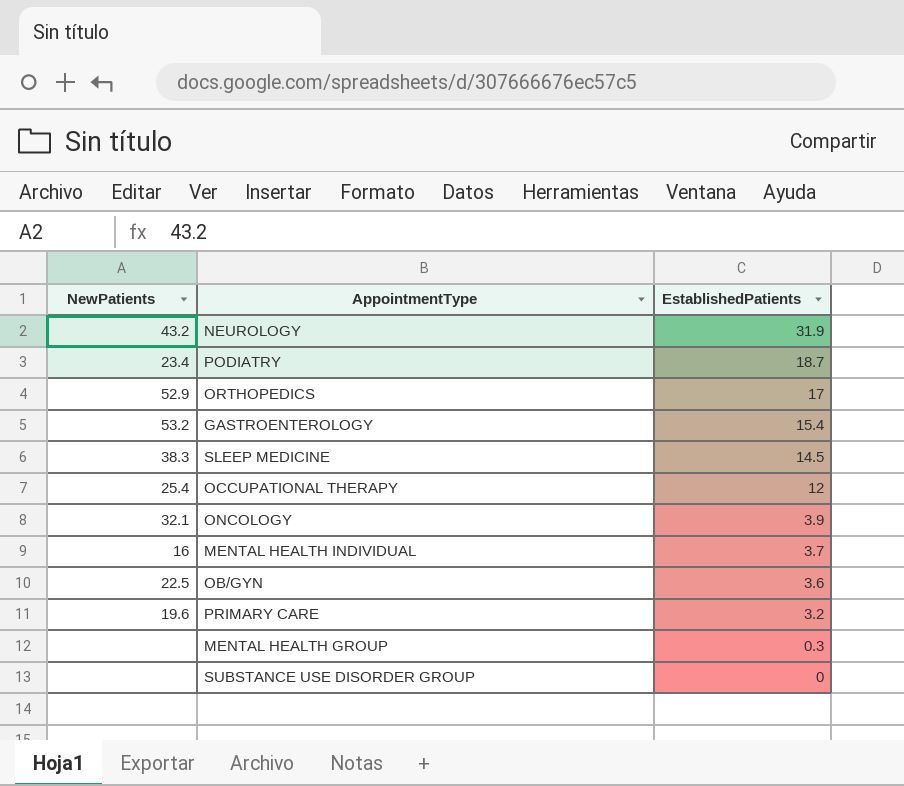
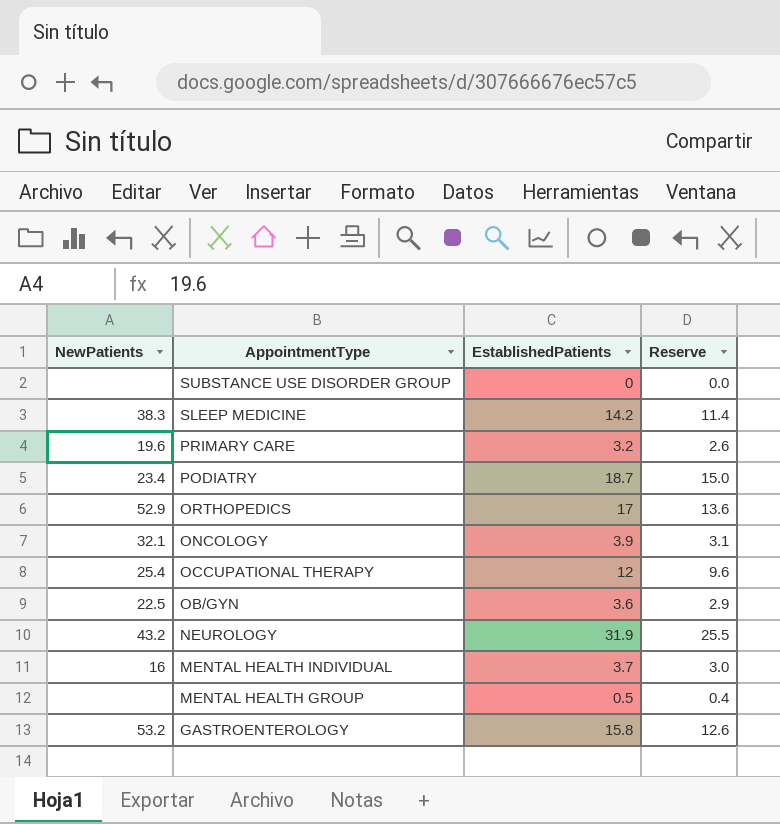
row order: EstablishedPatients descending -> AppointmentType descending
column Reserve | formula: none -> [EstablishedPatients] * 0.8
SLEEP MEDICINE | EstablishedPatients: 14.5 -> 14.2
MENTAL HEALTH GROUP | EstablishedPatients: 0.3 -> 0.5
GASTROENTEROLOGY | EstablishedPatients: 15.4 -> 15.8

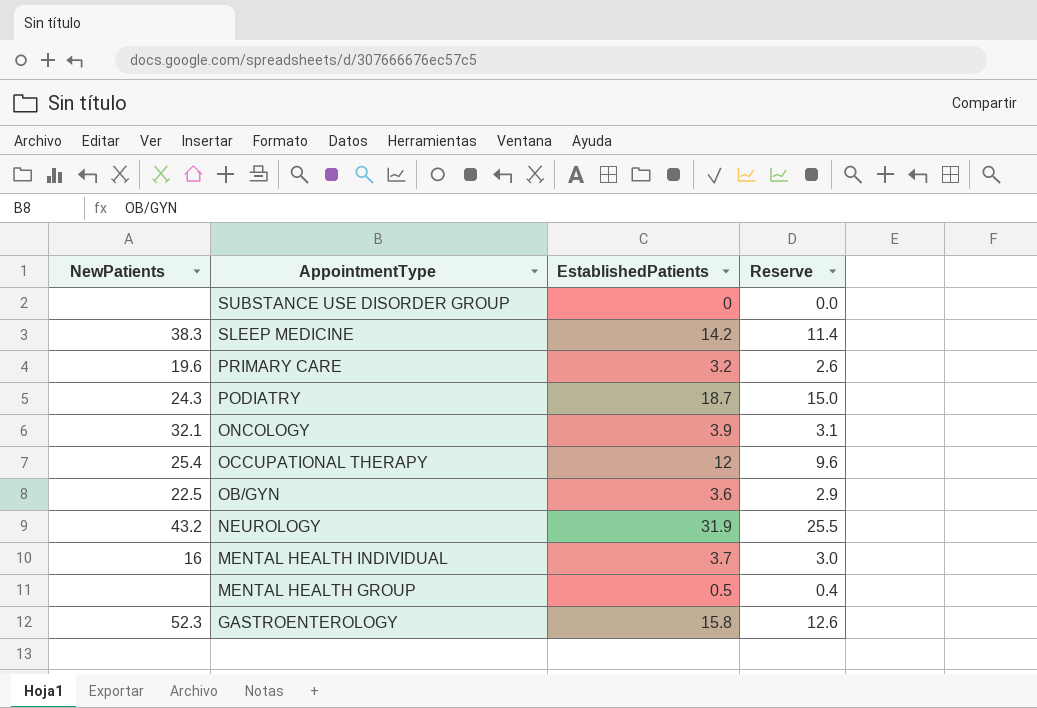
row ORTHOPEDICS: 52.9 | 17 | 13.6 -> none
PODIATRY | NewPatients: 23.4 -> 24.3
GASTROENTEROLOGY | NewPatients: 53.2 -> 52.3

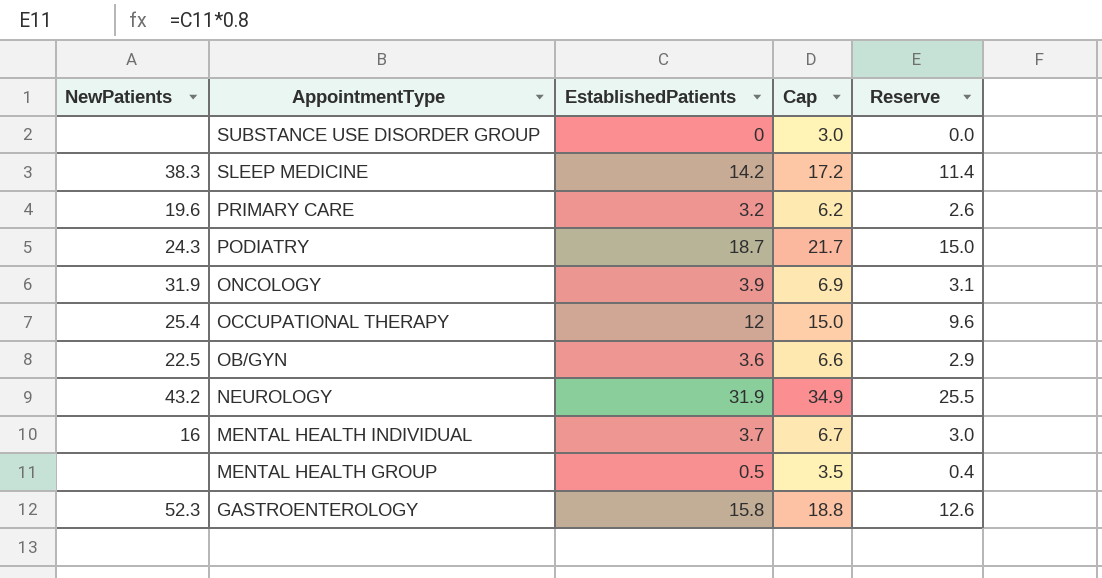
column Cap | formula: none -> [EstablishedPatients] + 3
ONCOLOGY | NewPatients: 32.1 -> 31.9

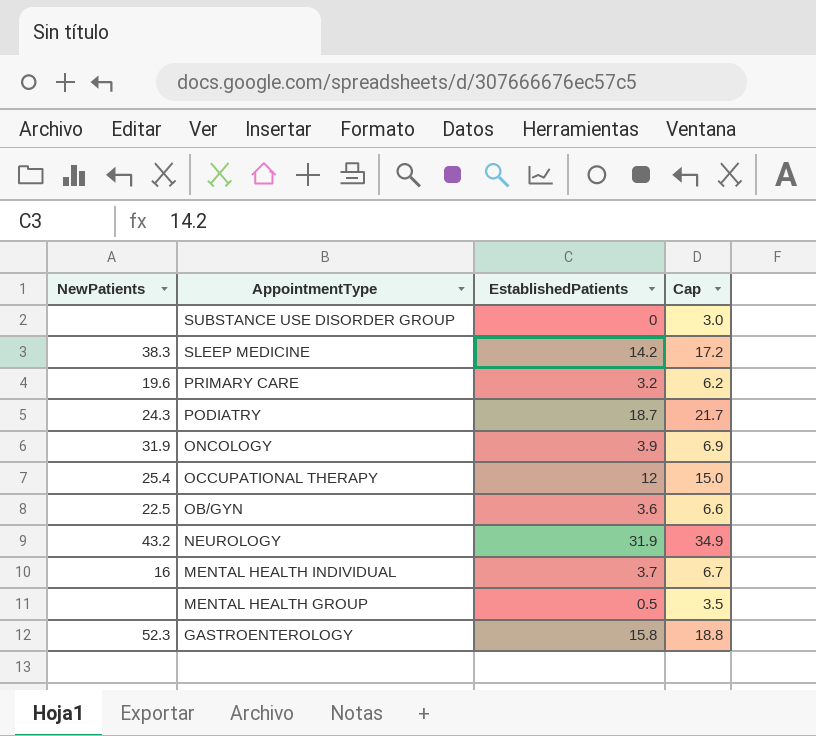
column Reserve | formula: [EstablishedPatients] * 0.8 -> none

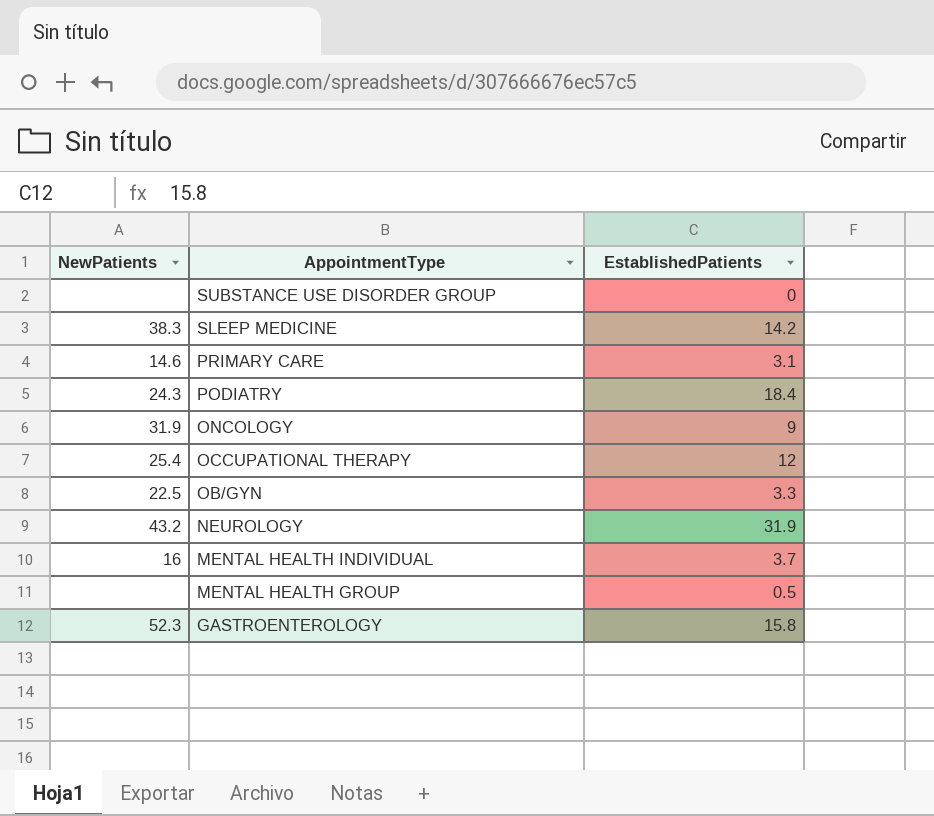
column Cap | formula: [EstablishedPatients] + 3 -> none
PRIMARY CARE | NewPatients: 19.6 -> 14.6
PRIMARY CARE | EstablishedPatients: 3.2 -> 3.1
PODIATRY | EstablishedPatients: 18.7 -> 18.4
ONCOLOGY | EstablishedPatients: 3.9 -> 9
OB/GYN | EstablishedPatients: 3.6 -> 3.3

